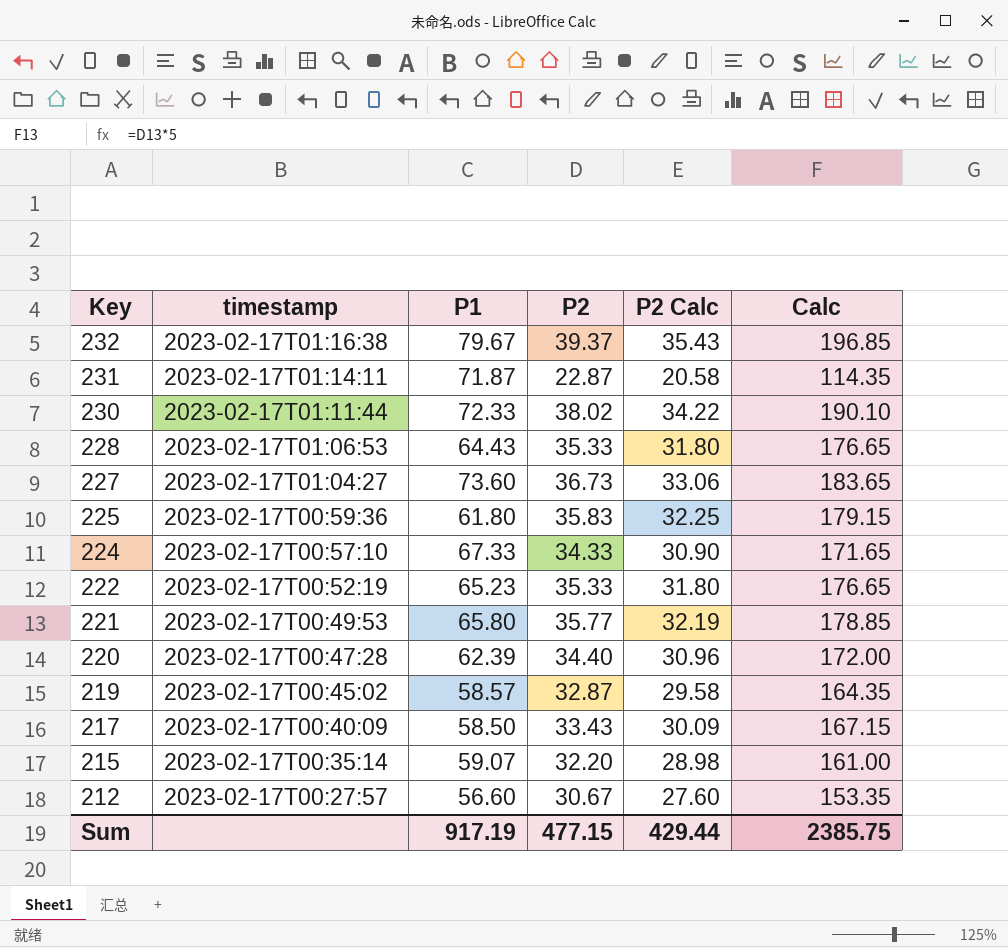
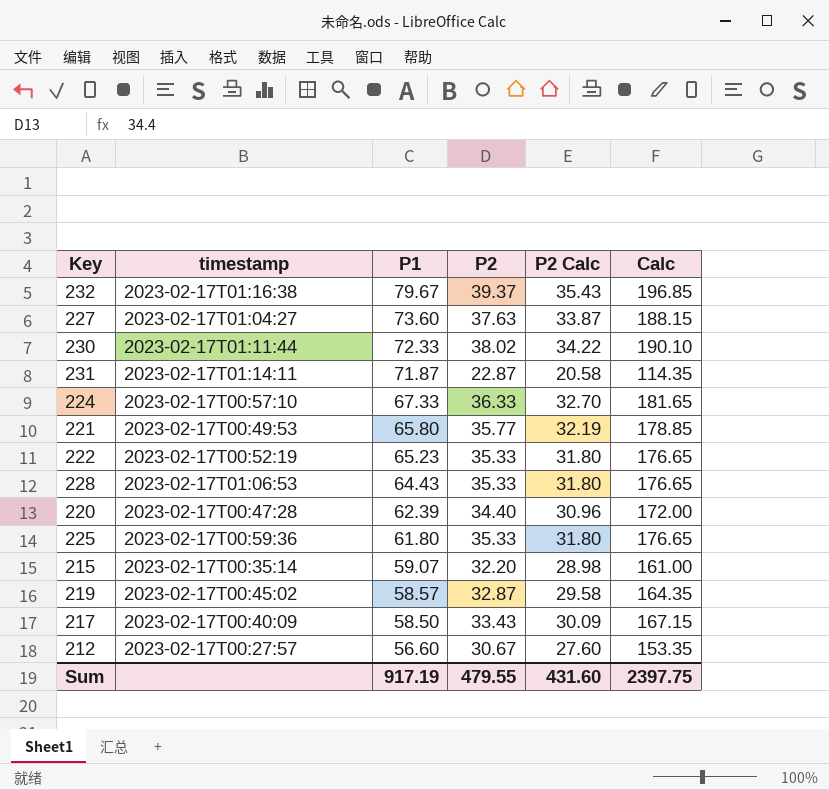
row order: Key descending -> P1 descending
227 | P2: 36.73 -> 37.63
227 | P2 Calc: 33.06 -> 33.87
227 | Calc: 183.65 -> 188.15
224 | P2: 34.33 -> 36.33
224 | P2 Calc: 30.90 -> 32.70
224 | Calc: 171.65 -> 181.65
225 | P2: 35.83 -> 35.33
225 | P2 Calc: 32.25 -> 31.80
225 | Calc: 179.15 -> 176.65
Sum | P2: 477.15 -> 479.55
Sum | P2 Calc: 429.44 -> 431.60
Sum | Calc: 2385.75 -> 2397.75

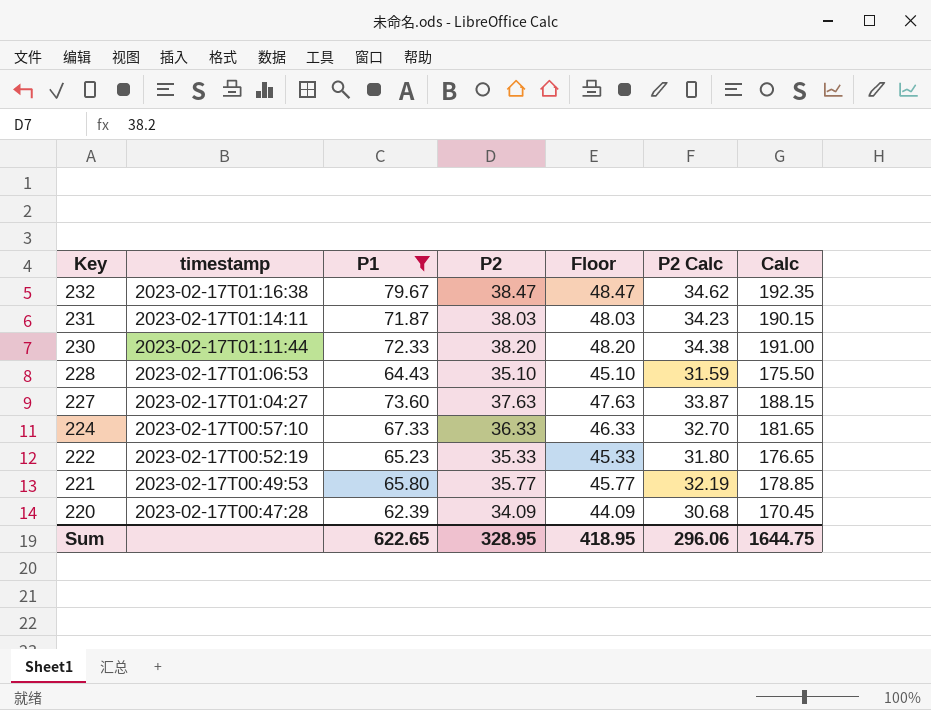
filter: none -> P1 >= 62.39
row order: P1 descending -> Key descending
column Floor | formula: none -> [P2] + 10
232 | P2: 39.37 -> 38.47
232 | P2 Calc: 35.43 -> 34.62
232 | Calc: 196.85 -> 192.35
231 | P2: 22.87 -> 38.03
231 | P2 Calc: 20.58 -> 34.23
231 | Calc: 114.35 -> 190.15
230 | P2: 38.02 -> 38.20
230 | P2 Calc: 34.22 -> 34.38
230 | Calc: 190.10 -> 191.00
228 | P2: 35.33 -> 35.10
228 | P2 Calc: 31.80 -> 31.59
228 | Calc: 176.65 -> 175.50
220 | P2: 34.40 -> 34.09
220 | P2 Calc: 30.96 -> 30.68
220 | Calc: 172.00 -> 170.45
Sum | P1: 917.19 -> 622.65
Sum | P2: 479.55 -> 328.95
Sum | P2 Calc: 431.60 -> 296.06
Sum | Calc: 2397.75 -> 1644.75

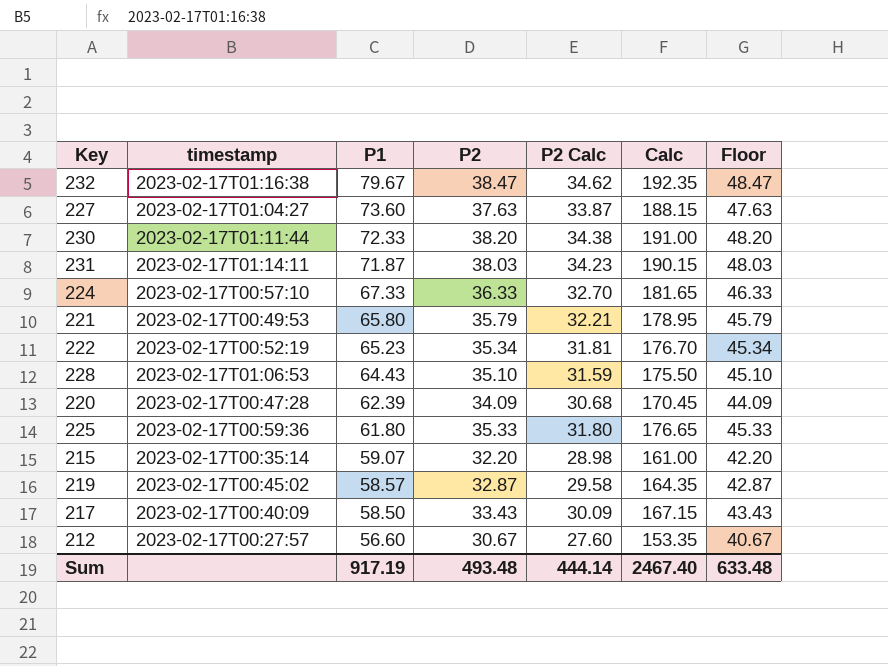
filter: P1 >= 62.39 -> none
row order: Key descending -> P1 descending
column Floor | position: 5 -> 7
221 | P2: 35.77 -> 35.79
221 | P2 Calc: 32.19 -> 32.21
221 | Calc: 178.85 -> 178.95
221 | Floor: 45.77 -> 45.79
222 | P2: 35.33 -> 35.34
222 | P2 Calc: 31.80 -> 31.81
222 | Calc: 176.65 -> 176.70
222 | Floor: 45.33 -> 45.34
Sum | P1: 622.65 -> 917.19
Sum | P2: 328.95 -> 493.48
Sum | P2 Calc: 296.06 -> 444.14
Sum | Calc: 1644.75 -> 2467.40
Sum | Floor: 418.95 -> 633.48

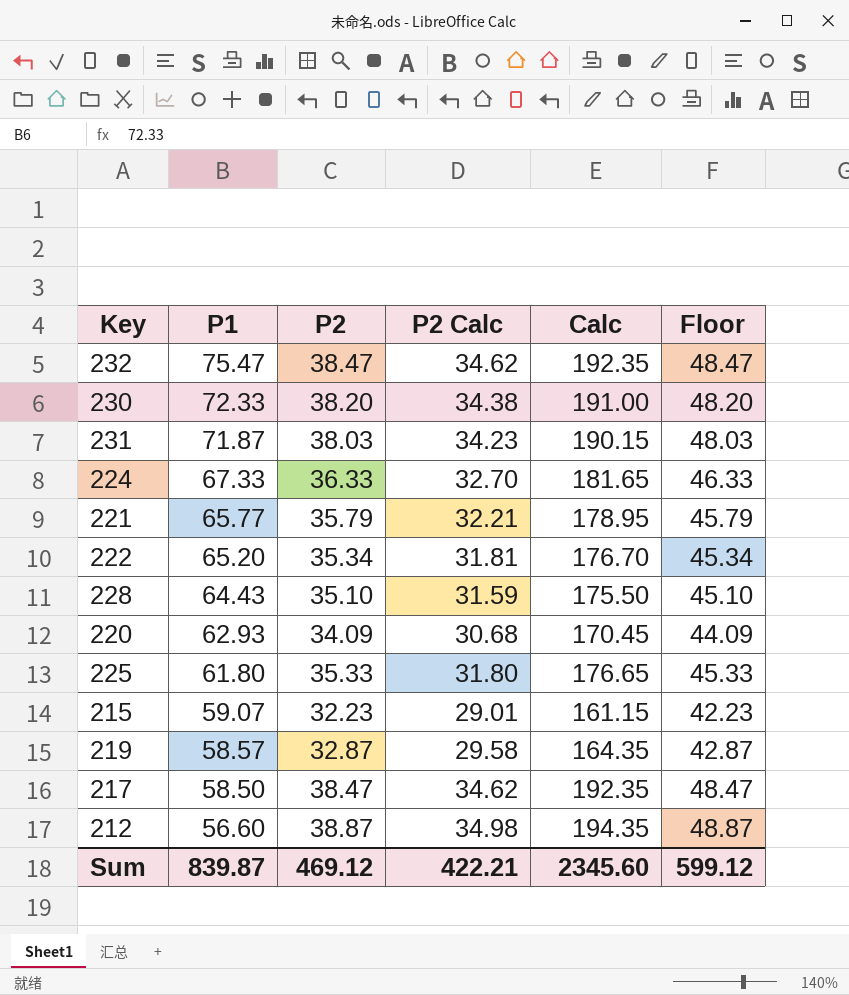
column timestamp | position: 2 -> none
row 227: 2023-02-17T01:04:27 | 73.60 | 37.63 | 33.87 | 188.15 | 47.63 -> none
232 | P1: 79.67 -> 75.47
221 | P1: 65.80 -> 65.77
222 | P1: 65.23 -> 65.20
220 | P1: 62.39 -> 62.93
215 | P2: 32.20 -> 32.23
215 | P2 Calc: 28.98 -> 29.01
215 | Calc: 161.00 -> 161.15
215 | Floor: 42.20 -> 42.23
217 | P2: 33.43 -> 38.47
217 | P2 Calc: 30.09 -> 34.62
217 | Calc: 167.15 -> 192.35
217 | Floor: 43.43 -> 48.47
212 | P2: 30.67 -> 38.87
212 | P2 Calc: 27.60 -> 34.98
212 | Calc: 153.35 -> 194.35
212 | Floor: 40.67 -> 48.87
Sum | P1: 917.19 -> 839.87
Sum | P2: 493.48 -> 469.12
Sum | P2 Calc: 444.14 -> 422.21
Sum | Calc: 2467.40 -> 2345.60
Sum | Floor: 633.48 -> 599.12

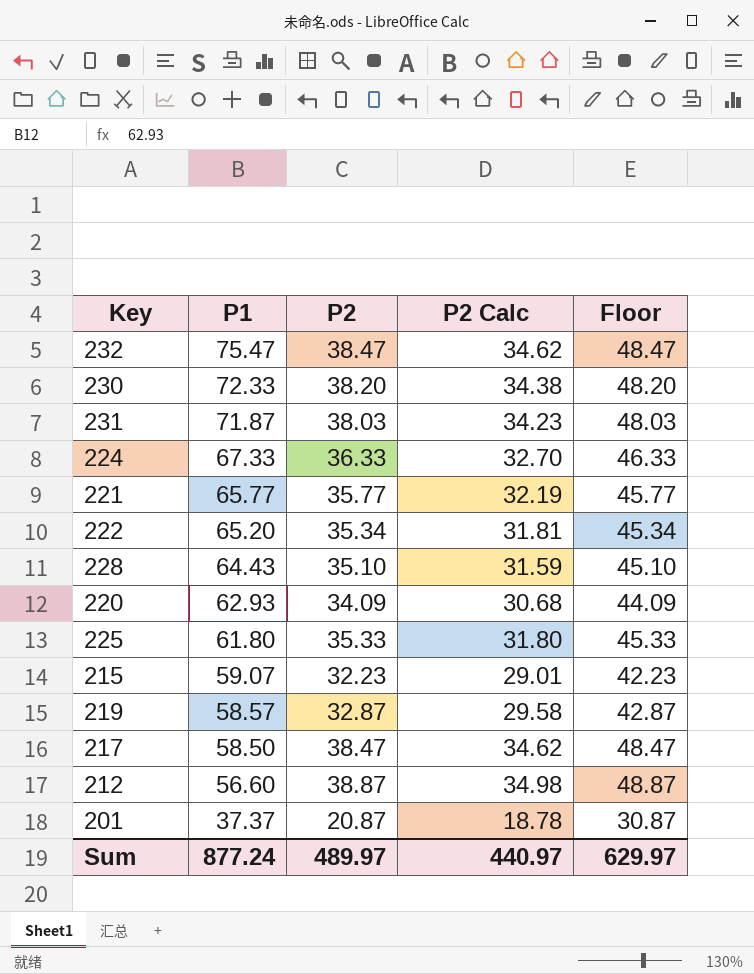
column Calc | formula: [P2] * 5 -> none
221 | P2: 35.79 -> 35.77
221 | P2 Calc: 32.21 -> 32.19
221 | Floor: 45.79 -> 45.77
row 201: none -> 37.37 | 20.87 | 18.78 | 30.87
Sum | P1: 839.87 -> 877.24
Sum | P2: 469.12 -> 489.97
Sum | P2 Calc: 422.21 -> 440.97
Sum | Floor: 599.12 -> 629.97

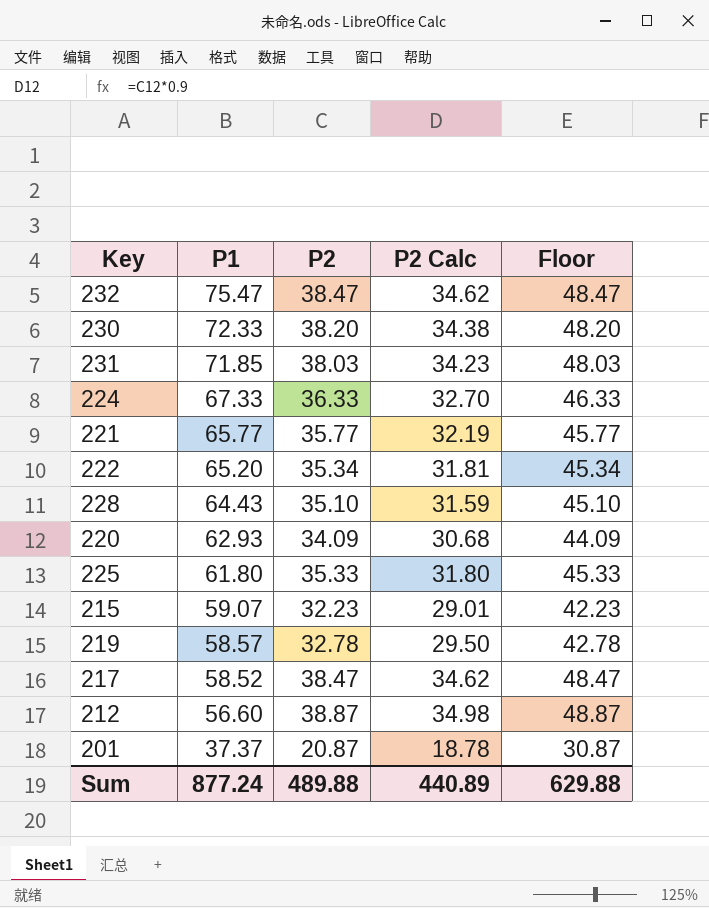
231 | P1: 71.87 -> 71.85
219 | P2: 32.87 -> 32.78
219 | P2 Calc: 29.58 -> 29.50
219 | Floor: 42.87 -> 42.78
217 | P1: 58.50 -> 58.52
Sum | P2: 489.97 -> 489.88
Sum | P2 Calc: 440.97 -> 440.89
Sum | Floor: 629.97 -> 629.88

